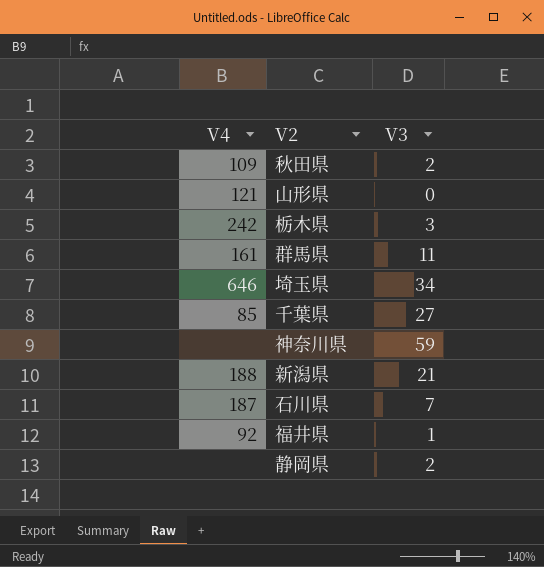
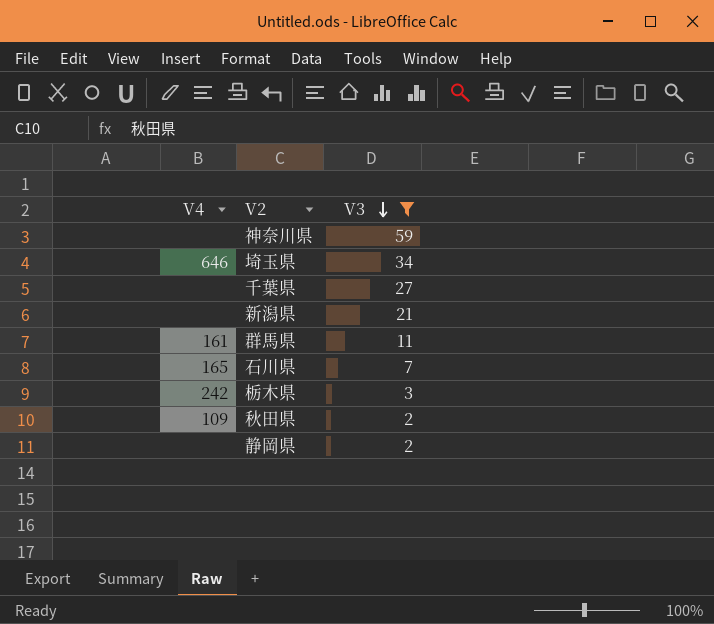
filter: none -> V3 >= 2
row order: none -> V3 descending
千葉県 | V4: 85 -> none
新潟県 | V4: 188 -> none
石川県 | V4: 187 -> 165

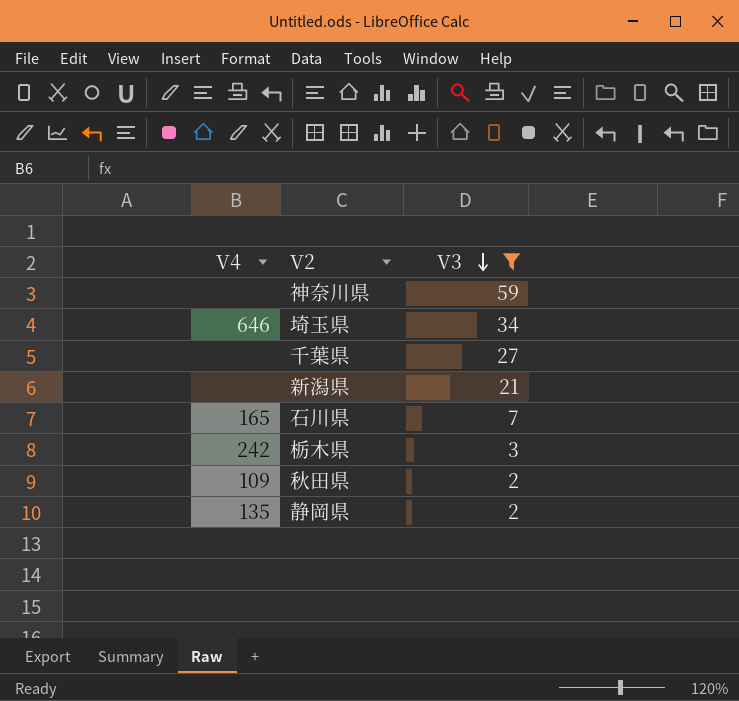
row 群馬県: 161 | 11 -> none
静岡県 | V4: none -> 135

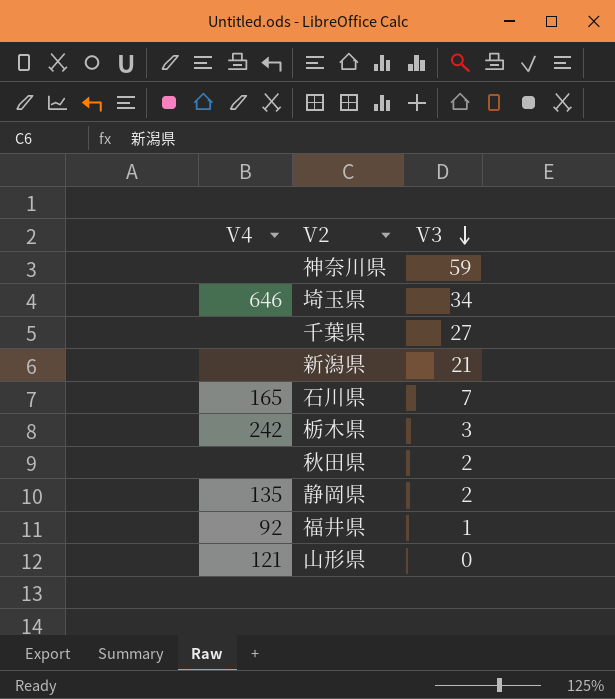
filter: V3 >= 2 -> none
秋田県 | V4: 109 -> none

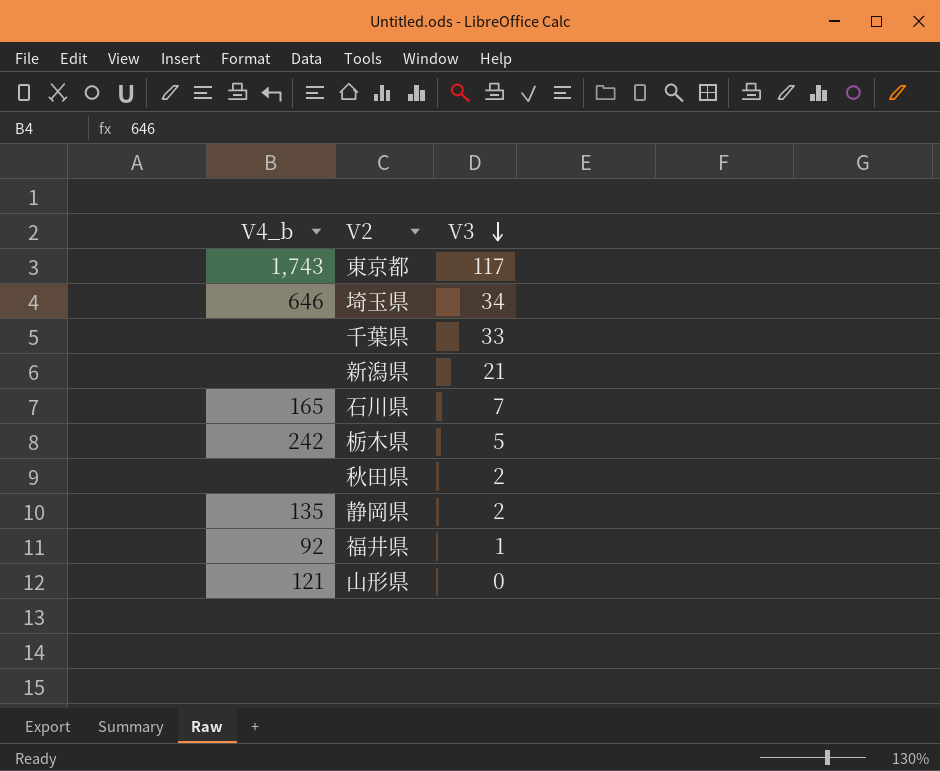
column name: V4 -> V4_b
row 神奈川県: none | 59 -> none
row 東京都: none -> 1,743 | 117
千葉県 | V3: 27 -> 33
栃木県 | V3: 3 -> 5

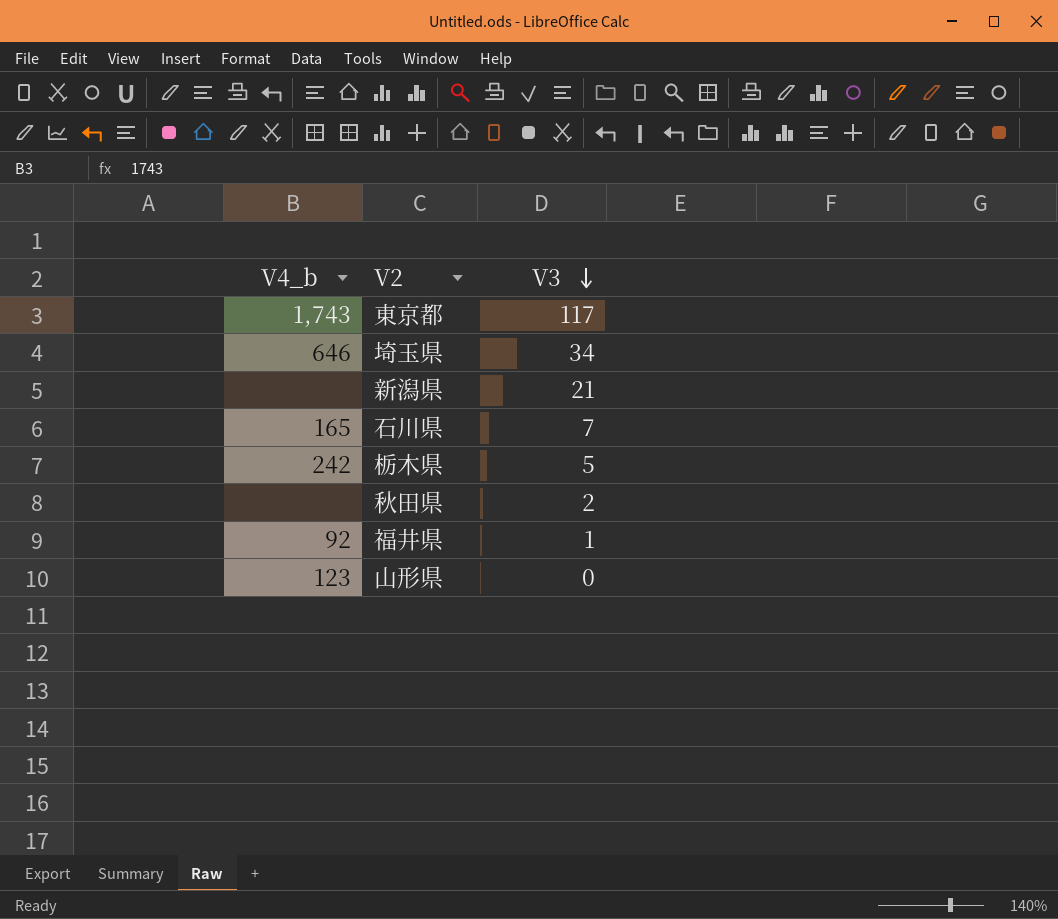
row 千葉県: none | 33 -> none
row 静岡県: 135 | 2 -> none
山形県 | V4_b: 121 -> 123

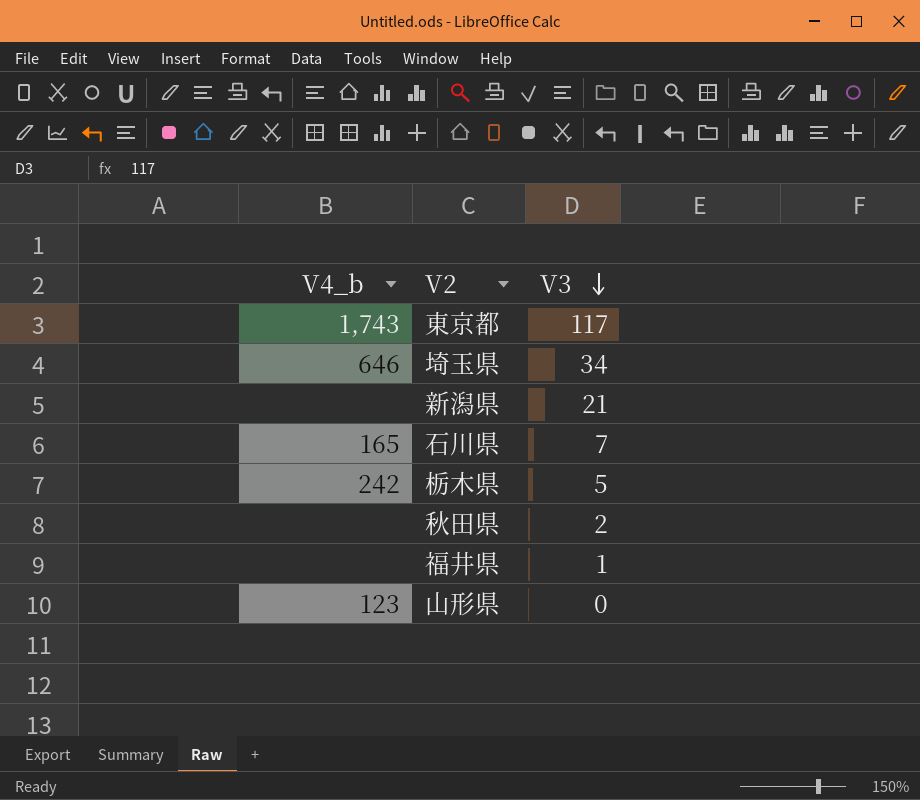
福井県 | V4_b: 92 -> none

